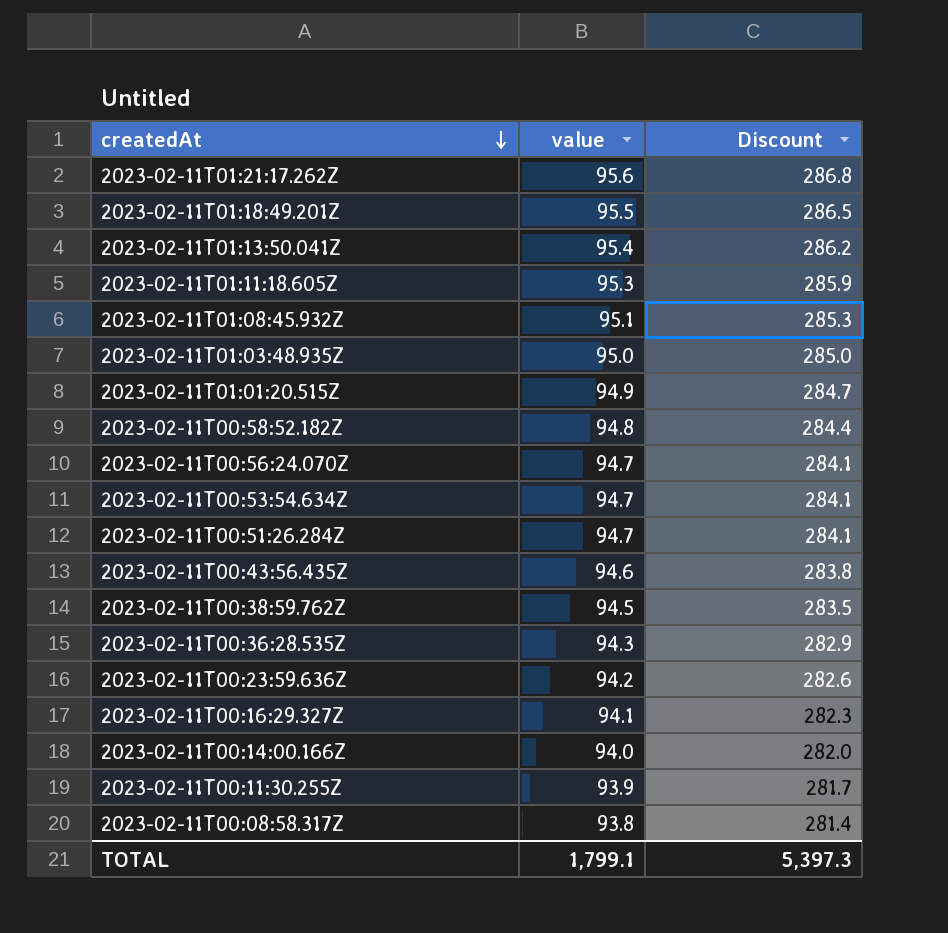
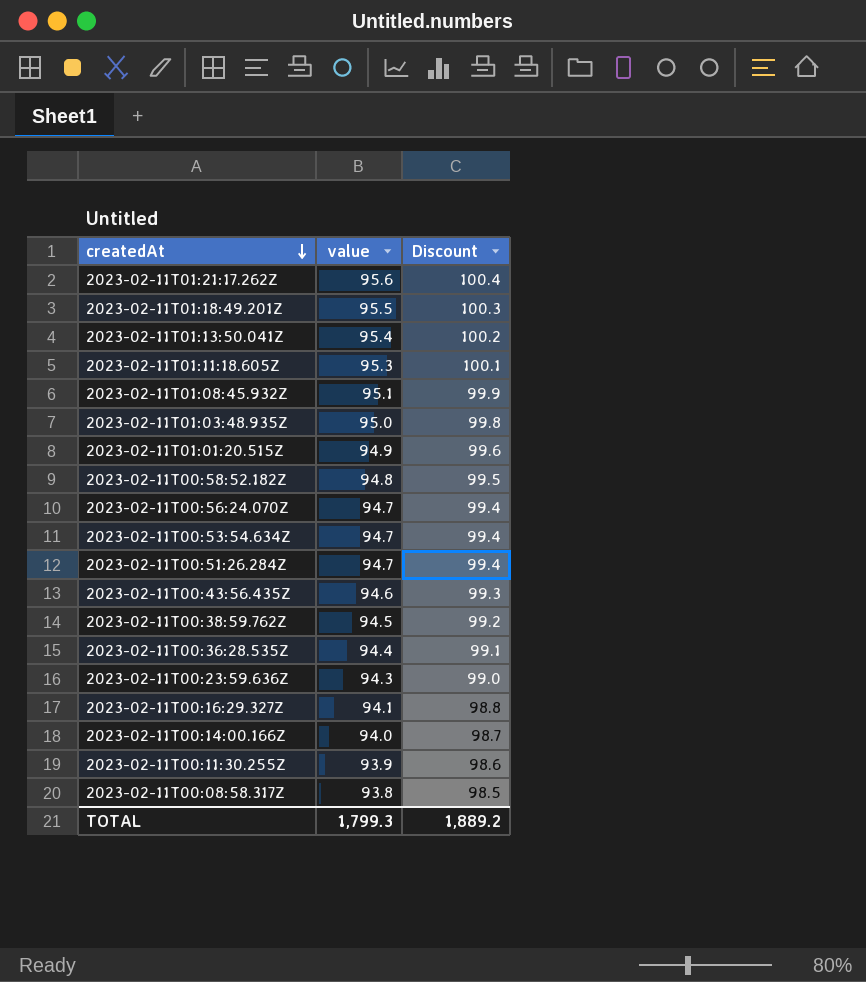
column Discount | formula: [value] * 3 -> [value] * 1.05
2023-02-11T00:36:28.535Z | value: 94.3 -> 94.4
2023-02-11T00:23:59.636Z | value: 94.2 -> 94.3
TOTAL | value: 1,799.1 -> 1,799.3
TOTAL | Discount: 5,397.3 -> 1,889.2

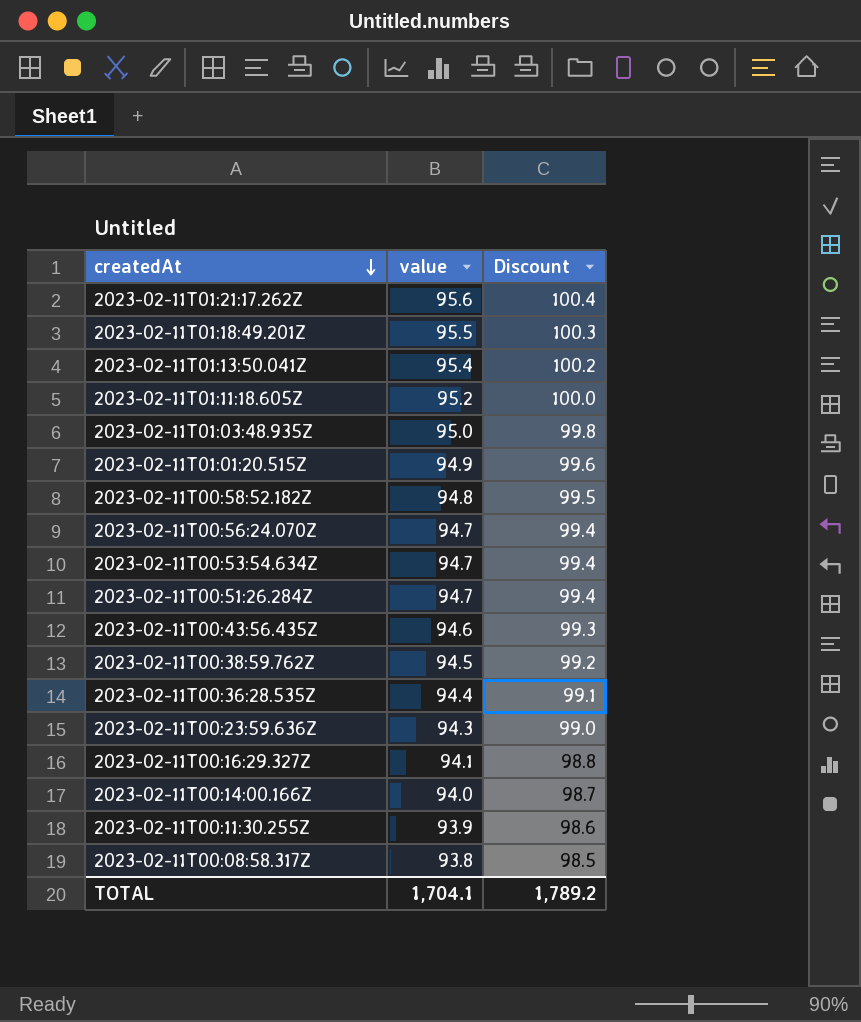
row 2023-02-11T01:08:45.932Z: 95.1 | 99.9 -> none
2023-02-11T01:11:18.605Z | value: 95.3 -> 95.2
2023-02-11T01:11:18.605Z | Discount: 100.1 -> 100.0
TOTAL | value: 1,799.3 -> 1,704.1
TOTAL | Discount: 1,889.2 -> 1,789.2

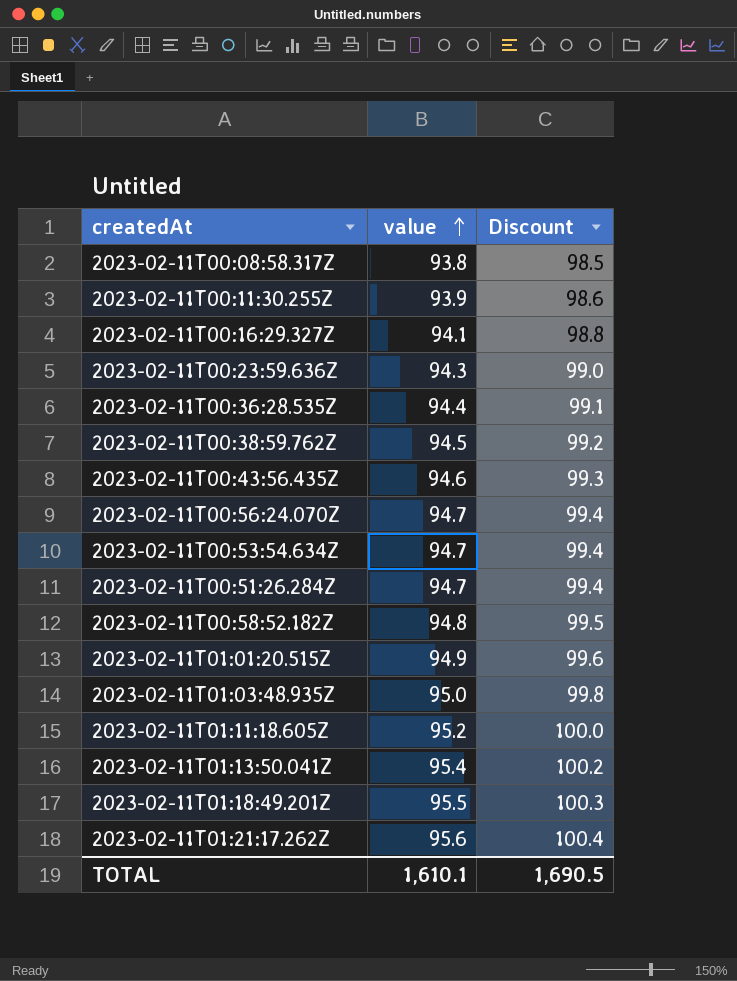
row order: createdAt descending -> value ascending
row 2023-02-11T00:14:00.166Z: 94.0 | 98.7 -> none
TOTAL | value: 1,704.1 -> 1,610.1
TOTAL | Discount: 1,789.2 -> 1,690.5

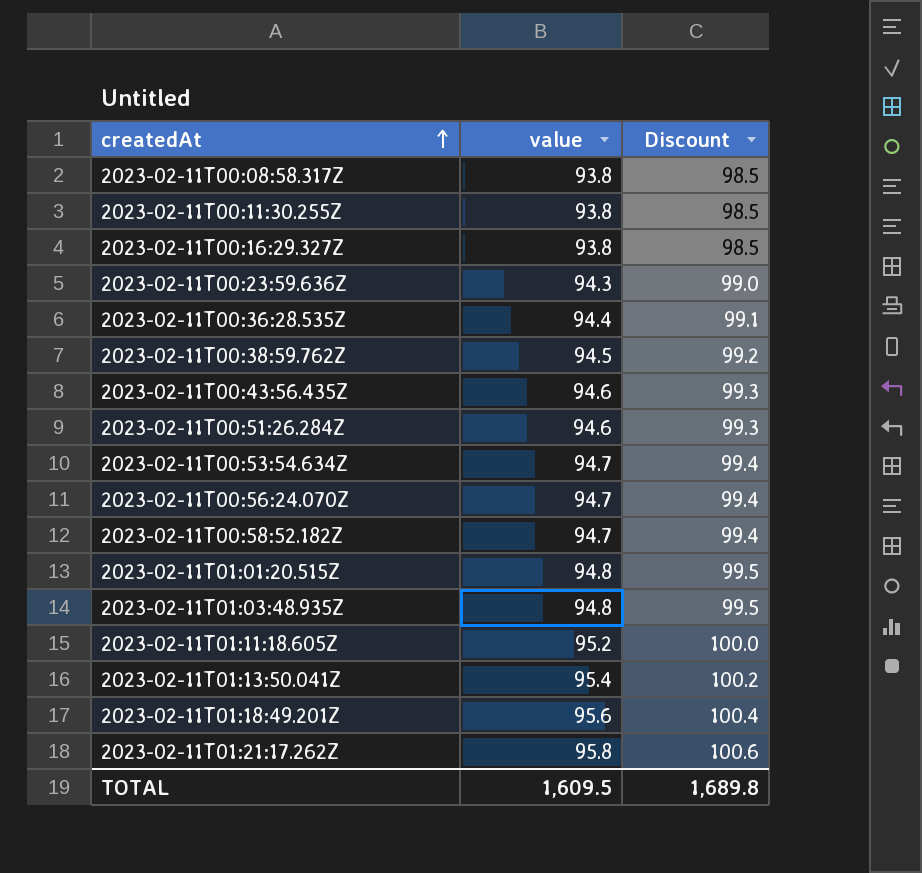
row order: value ascending -> createdAt ascending
2023-02-11T00:11:30.255Z | value: 93.9 -> 93.8
2023-02-11T00:11:30.255Z | Discount: 98.6 -> 98.5
2023-02-11T00:16:29.327Z | value: 94.1 -> 93.8
2023-02-11T00:16:29.327Z | Discount: 98.8 -> 98.5
2023-02-11T00:51:26.284Z | value: 94.7 -> 94.6
2023-02-11T00:51:26.284Z | Discount: 99.4 -> 99.3
2023-02-11T00:58:52.182Z | value: 94.8 -> 94.7
2023-02-11T00:58:52.182Z | Discount: 99.5 -> 99.4
2023-02-11T01:01:20.515Z | value: 94.9 -> 94.8
2023-02-11T01:01:20.515Z | Discount: 99.6 -> 99.5
2023-02-11T01:03:48.935Z | value: 95.0 -> 94.8
2023-02-11T01:03:48.935Z | Discount: 99.8 -> 99.5
2023-02-11T01:18:49.201Z | value: 95.5 -> 95.6
2023-02-11T01:18:49.201Z | Discount: 100.3 -> 100.4
2023-02-11T01:21:17.262Z | value: 95.6 -> 95.8
2023-02-11T01:21:17.262Z | Discount: 100.4 -> 100.6
TOTAL | value: 1,610.1 -> 1,609.5
TOTAL | Discount: 1,690.5 -> 1,689.8

